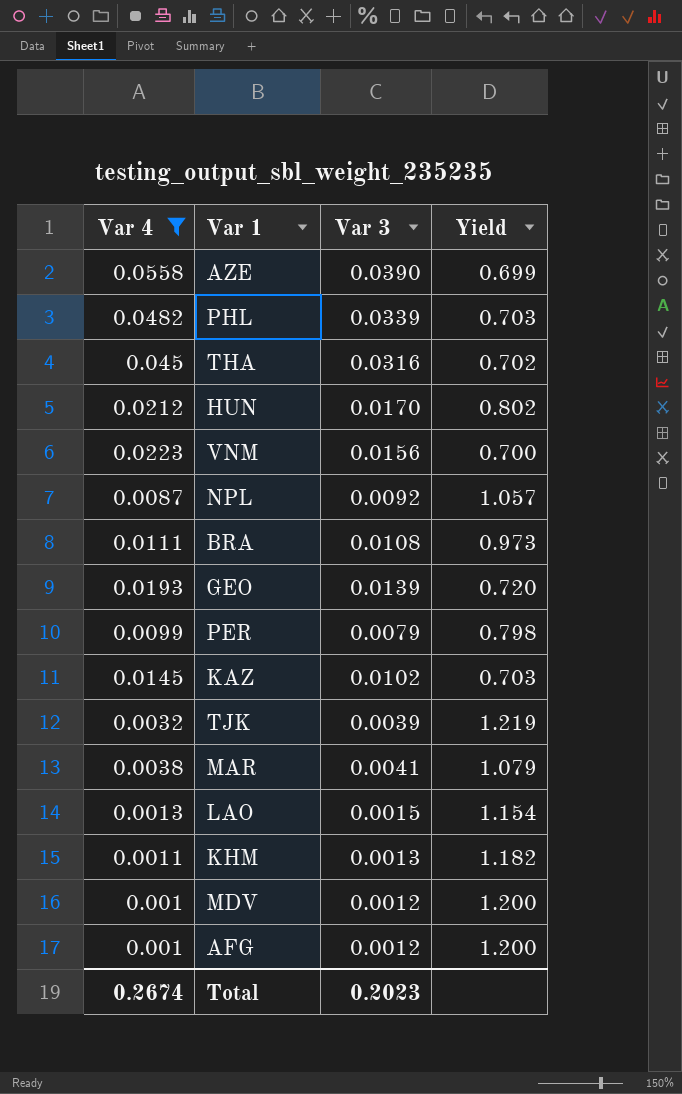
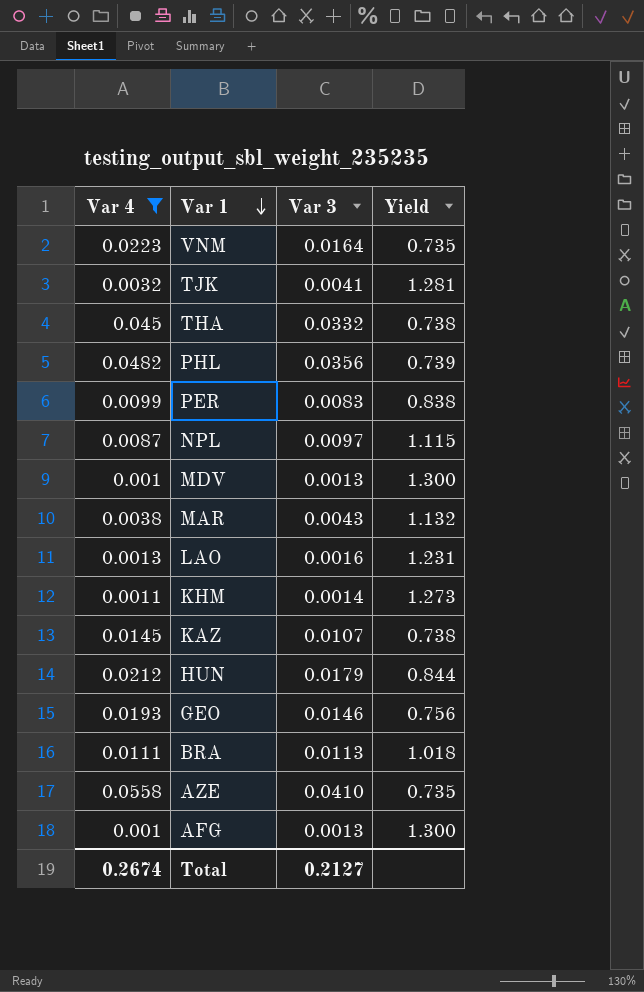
row order: none -> Var 1 descending
VNM | Var 3: 0.0156 -> 0.0164
VNM | Yield: 0.700 -> 0.735
TJK | Var 3: 0.0039 -> 0.0041
TJK | Yield: 1.219 -> 1.281
THA | Var 3: 0.0316 -> 0.0332
THA | Yield: 0.702 -> 0.738
PHL | Var 3: 0.0339 -> 0.0356
PHL | Yield: 0.703 -> 0.739
PER | Var 3: 0.0079 -> 0.0083
PER | Yield: 0.798 -> 0.838
NPL | Var 3: 0.0092 -> 0.0097
NPL | Yield: 1.057 -> 1.115
MDV | Var 3: 0.0012 -> 0.0013
MDV | Yield: 1.200 -> 1.300
MAR | Var 3: 0.0041 -> 0.0043
MAR | Yield: 1.079 -> 1.132
LAO | Var 3: 0.0015 -> 0.0016
LAO | Yield: 1.154 -> 1.231
KHM | Var 3: 0.0013 -> 0.0014
KHM | Yield: 1.182 -> 1.273
KAZ | Var 3: 0.0102 -> 0.0107
KAZ | Yield: 0.703 -> 0.738
HUN | Var 3: 0.0170 -> 0.0179
HUN | Yield: 0.802 -> 0.844
GEO | Var 3: 0.0139 -> 0.0146
GEO | Yield: 0.720 -> 0.756
BRA | Var 3: 0.0108 -> 0.0113
BRA | Yield: 0.973 -> 1.018
AZE | Var 3: 0.0390 -> 0.0410
AZE | Yield: 0.699 -> 0.735
AFG | Var 3: 0.0012 -> 0.0013
AFG | Yield: 1.200 -> 1.300
Total | Var 3: 0.2023 -> 0.2127

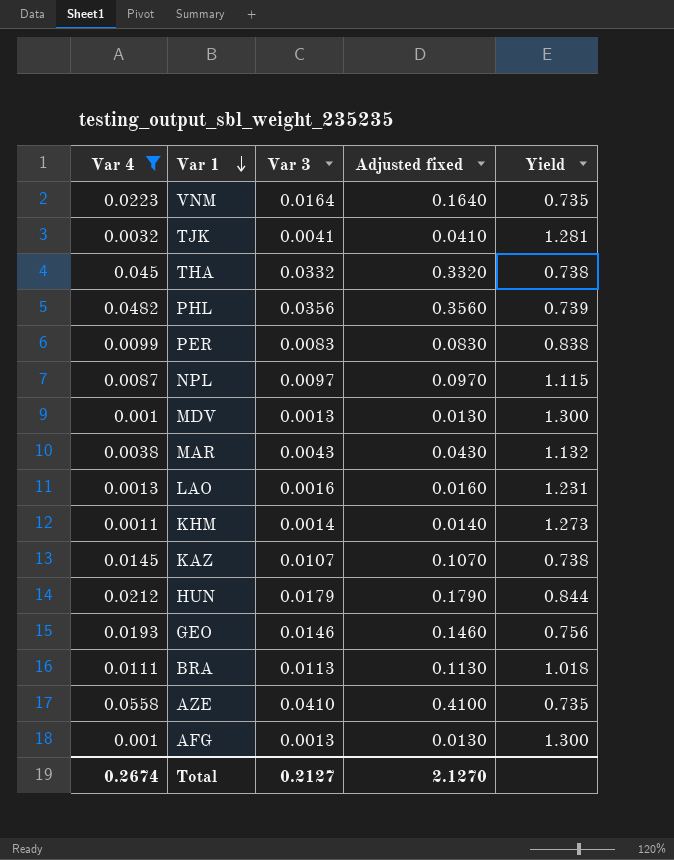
column Adjusted fixed | formula: none -> [Var 3] * 10

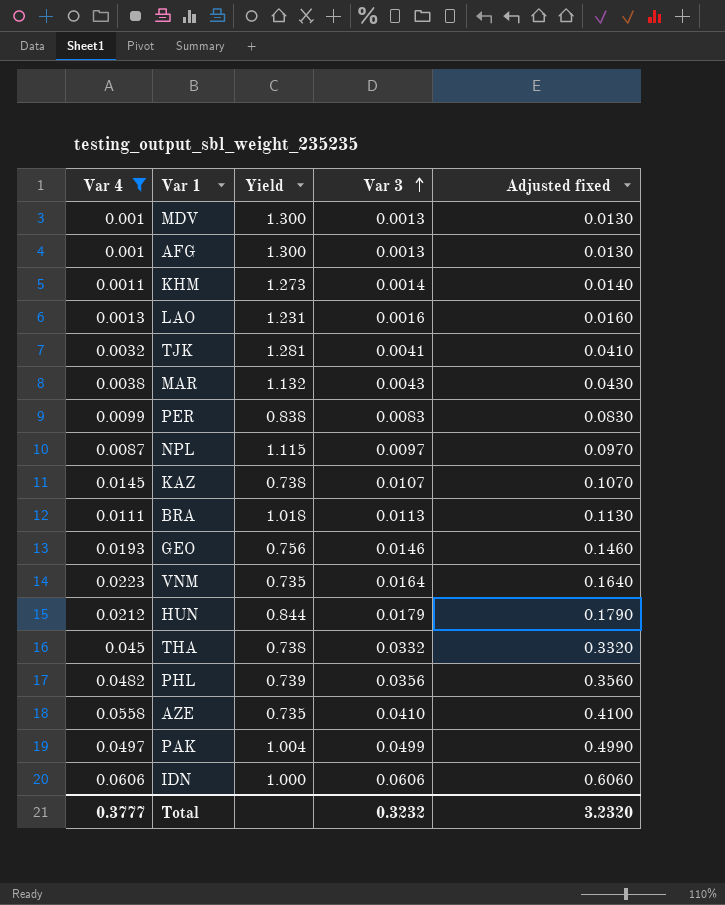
row order: Var 1 descending -> Var 3 ascending
column Yield | position: 5 -> 3
row PAK: none -> 0.0497 | 1.004 | 0.0499 | 0.4990
row IDN: none -> 0.0606 | 1.000 | 0.0606 | 0.6060
Total | Var 4: 0.2674 -> 0.3777
Total | Var 3: 0.2127 -> 0.3232
Total | Adjusted fixed: 2.1270 -> 3.2320

